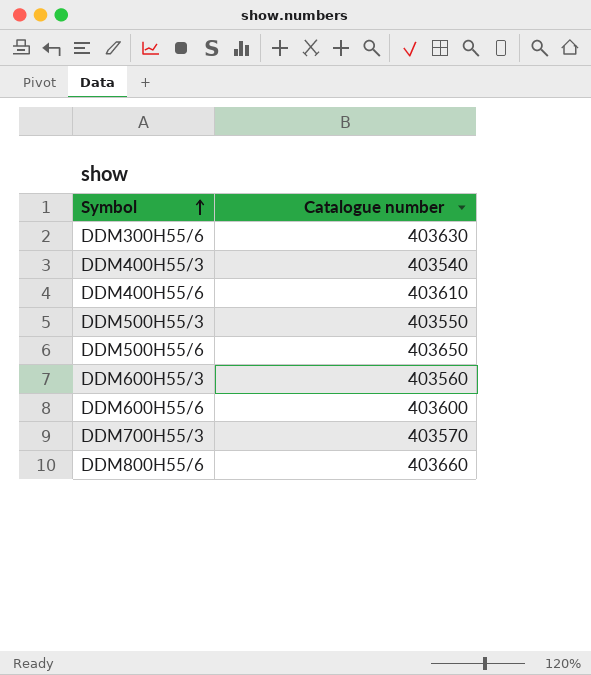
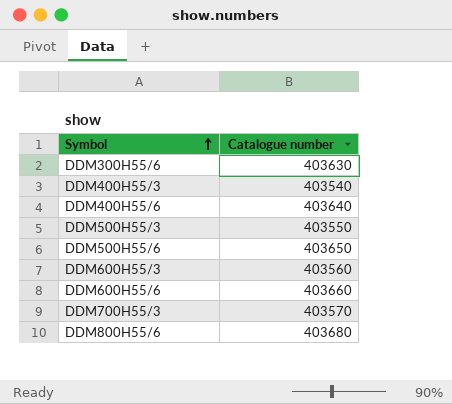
DDM400H55/6 | Catalogue number: 403610 -> 403640
DDM600H55/6 | Catalogue number: 403600 -> 403660
DDM800H55/6 | Catalogue number: 403660 -> 403680

